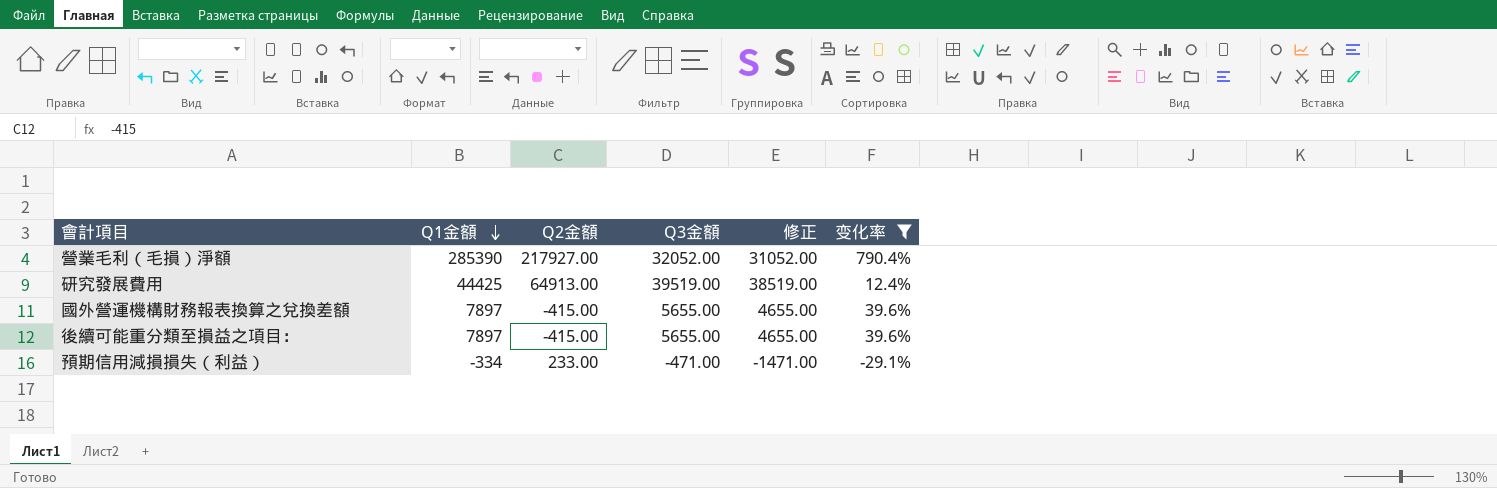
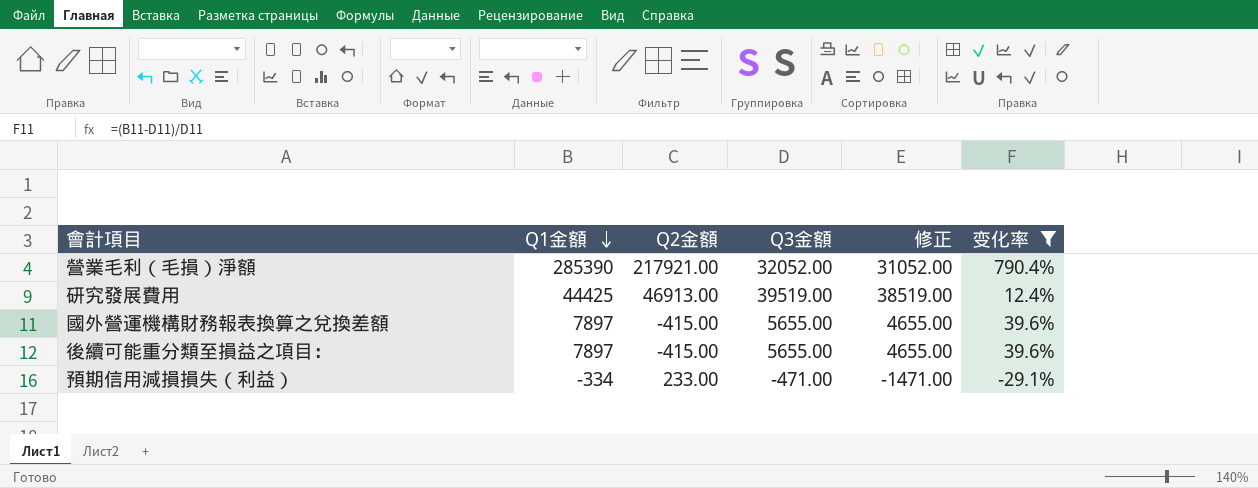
營業毛利（毛損）淨額 | Q2金額: 217927.00 -> 217921.00
研究發展費用 | Q2金額: 64913.00 -> 46913.00

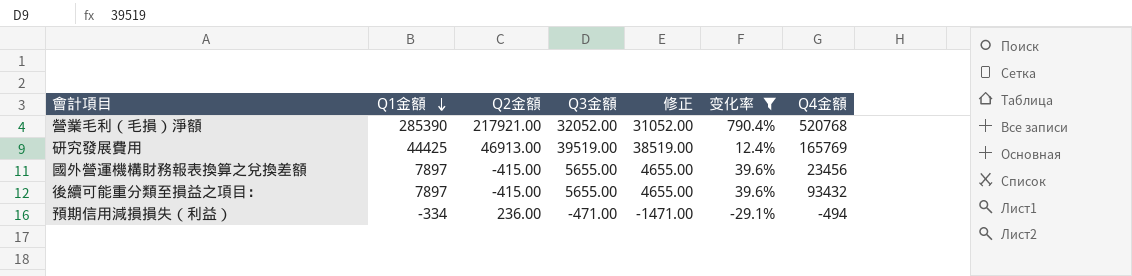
column Q4金額 | position: none -> 7
預期信用減損損失（利益） | Q2金額: 233.00 -> 236.00

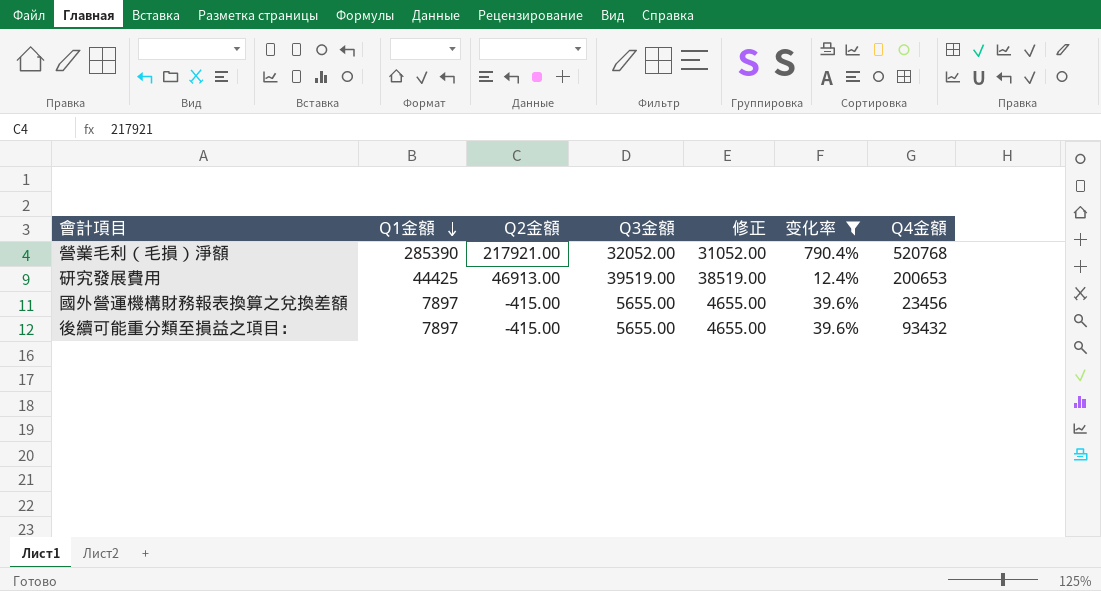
row 預期信用減損損失（利益）: -334 | 236.00 | -471.00 | -1471.00 | -29.1% | -494 -> none
研究發展費用 | Q4金額: 165769 -> 200653

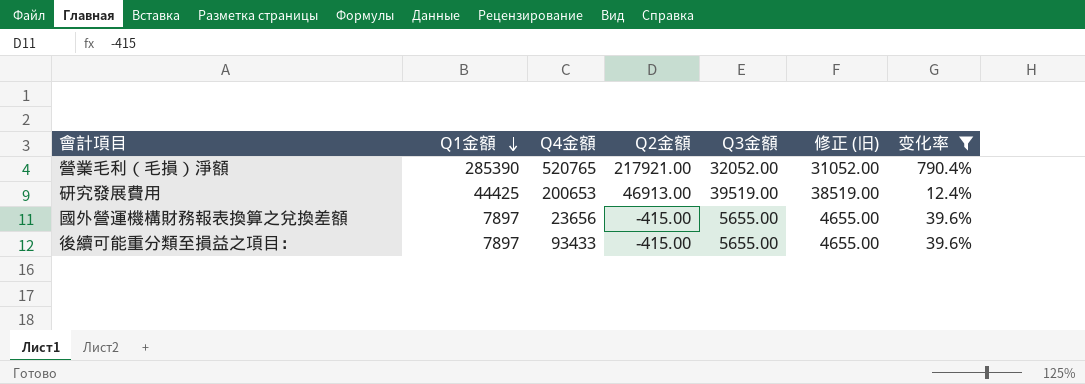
column Q4金額 | position: 7 -> 3
column name: 修正 -> 修正 (旧)
營業毛利（毛損）淨額 | Q4金額: 520768 -> 520765
國外營運機構財務報表換算之兌換差額 | Q4金額: 23456 -> 23656
後續可能重分類至損益之項目： | Q4金額: 93432 -> 93433

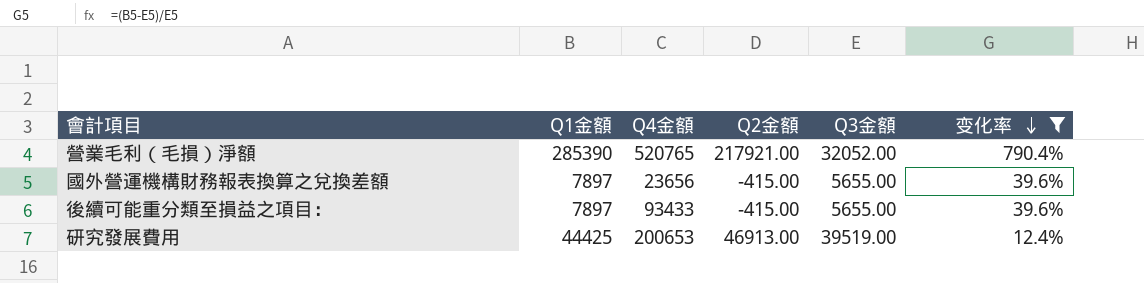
row order: Q1金額 descending -> 变化率 descending
column 修正 (旧) | formula: [Q3金額] - 1000 -> none

